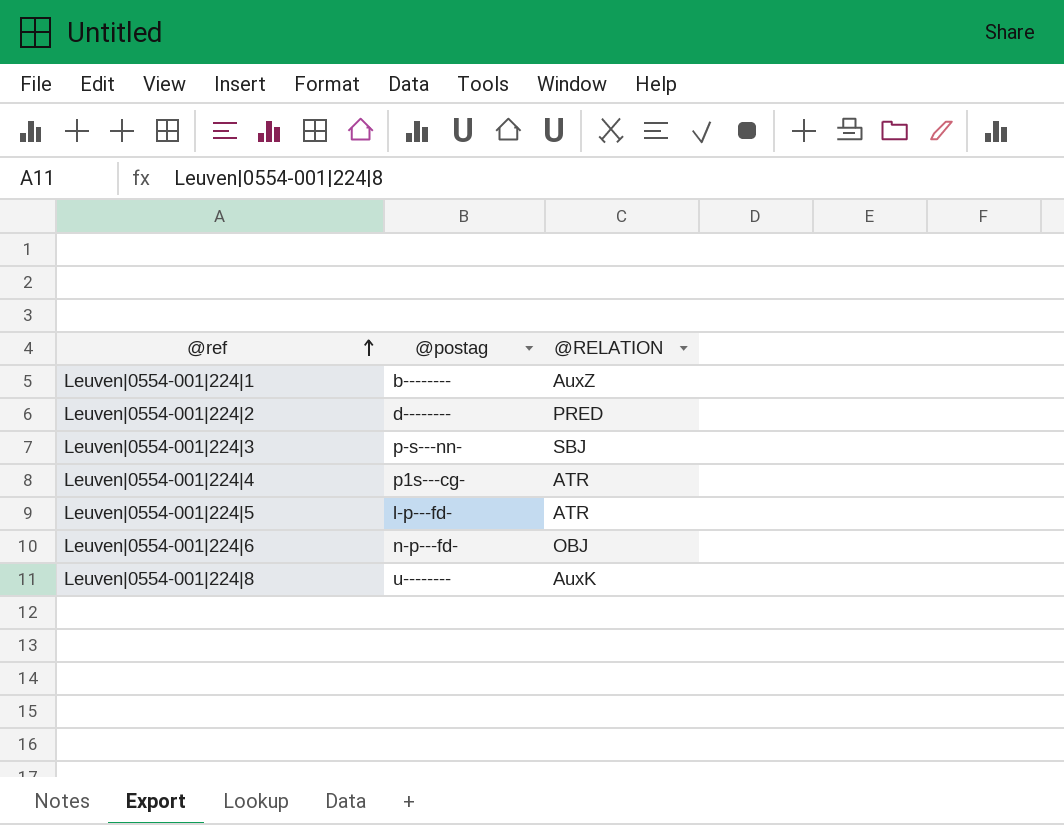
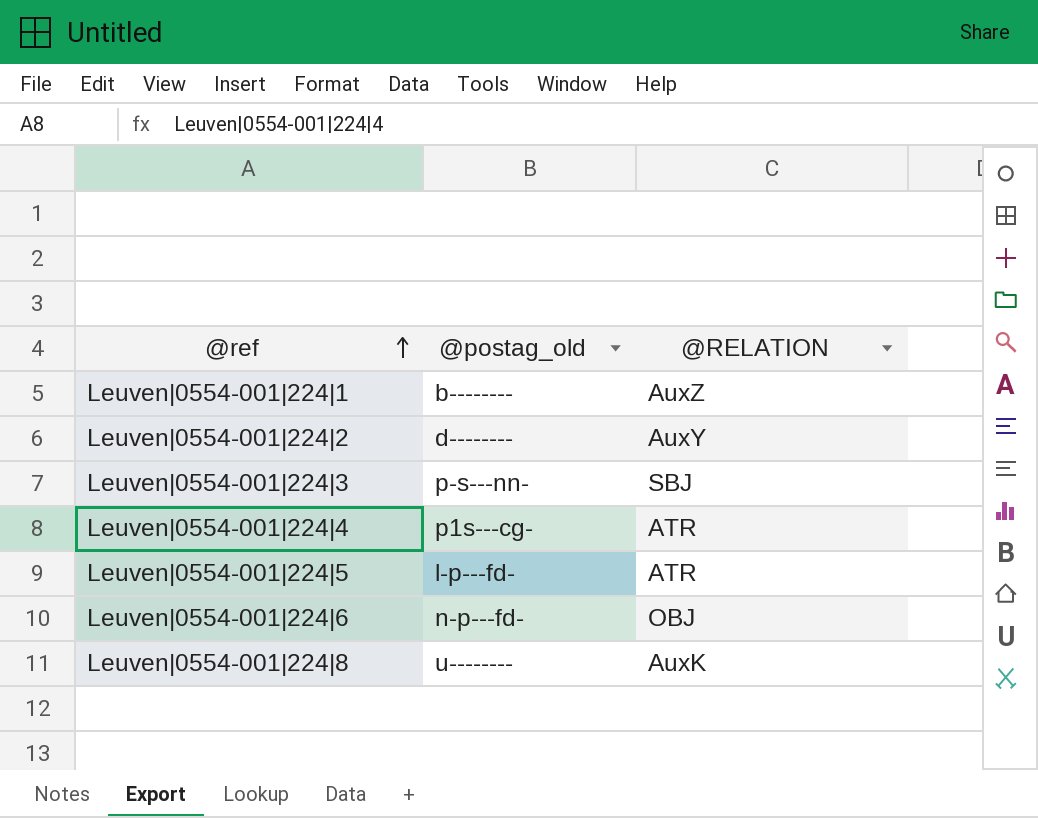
column name: @postag -> @postag_old
Leuven|0554-001|224|2 | @RELATION: PRED -> AuxY

